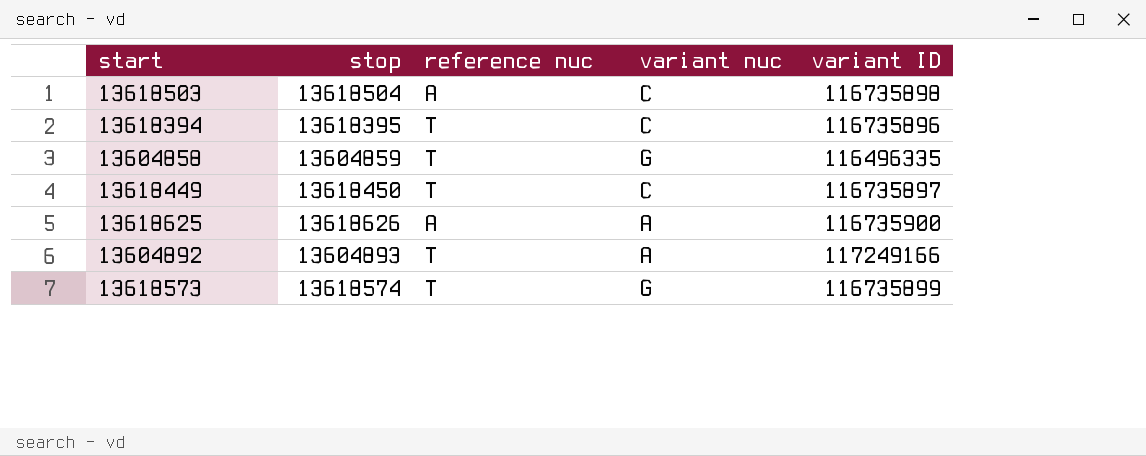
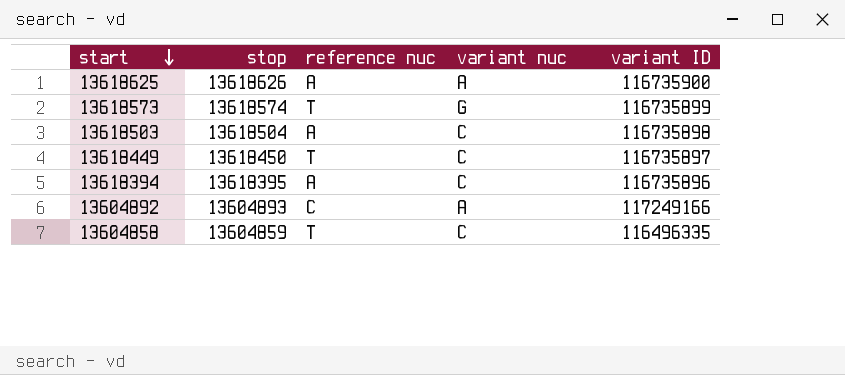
row order: none -> start descending
13618394 | reference nuc: T -> A
13604892 | reference nuc: T -> C
13604858 | variant nuc: G -> C

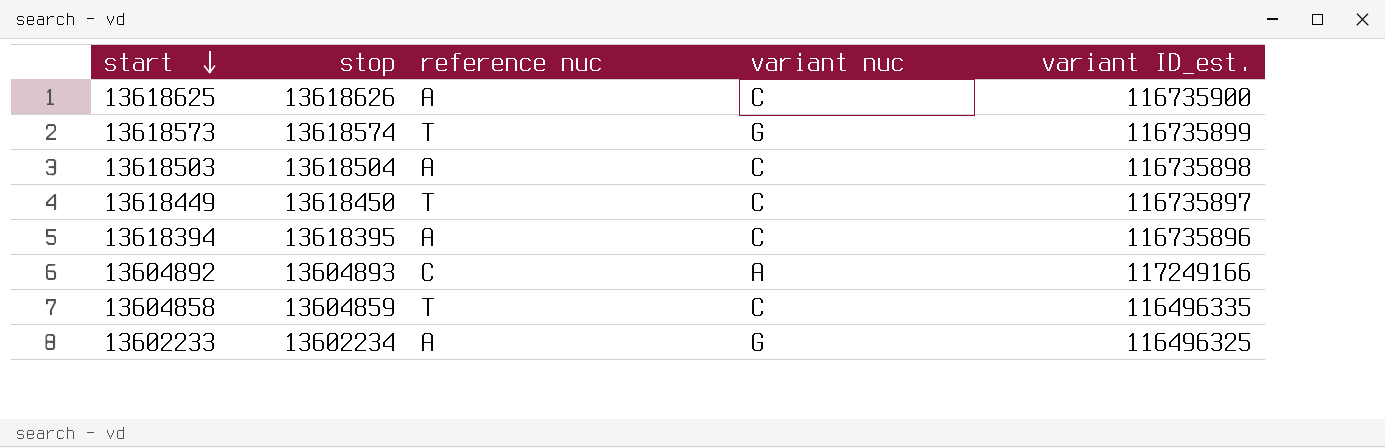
column name: variant ID -> variant ID_est.
13618625 | variant nuc: A -> C
row 13602233: none -> 13602234 | A | G | 116496325

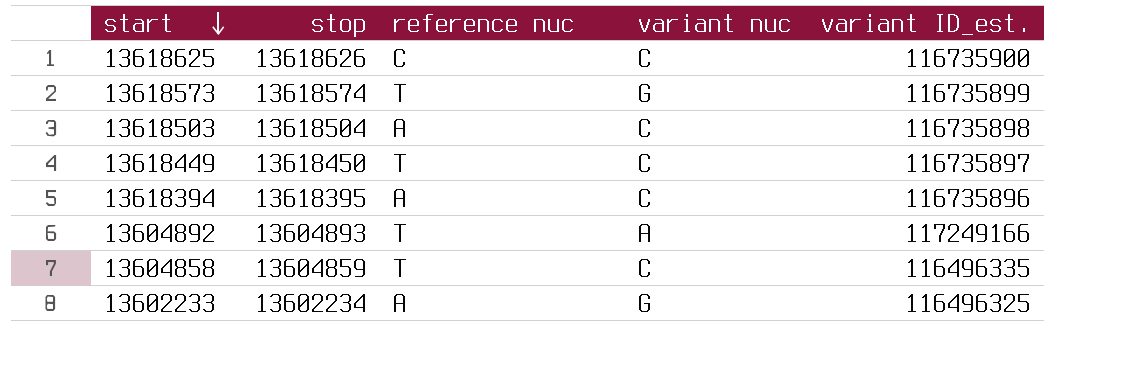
13618625 | reference nuc: A -> C
13604892 | reference nuc: C -> T

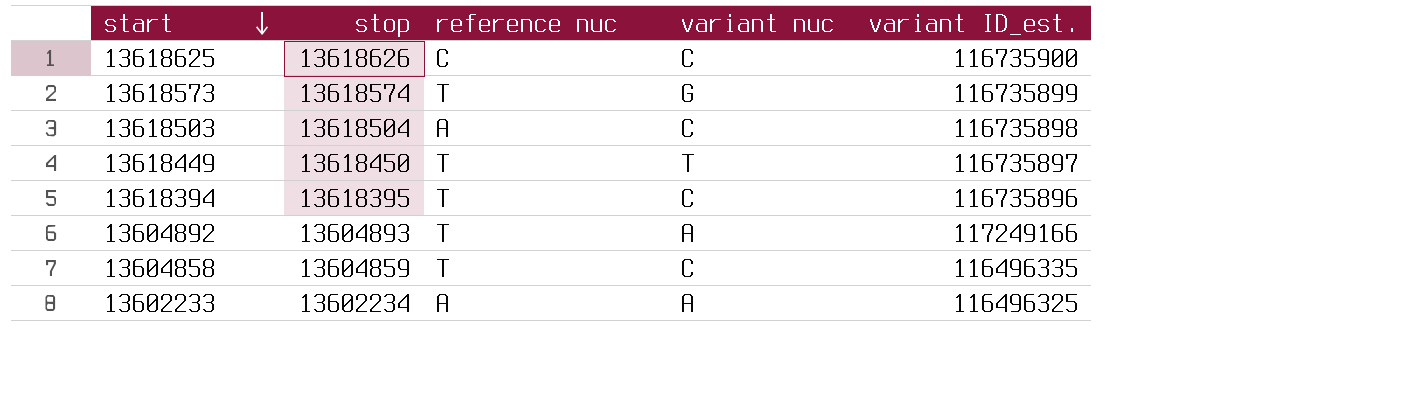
13618449 | variant nuc: C -> T
13618394 | reference nuc: A -> T
13602233 | variant nuc: G -> A

